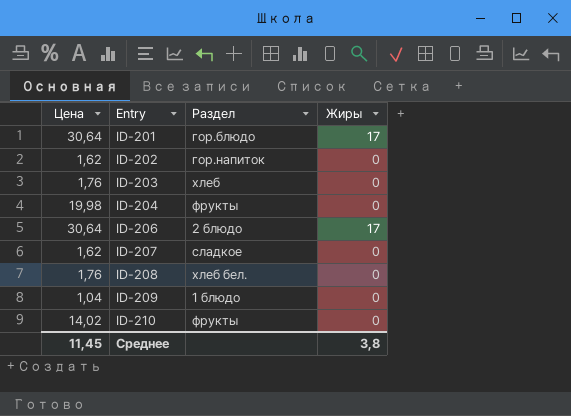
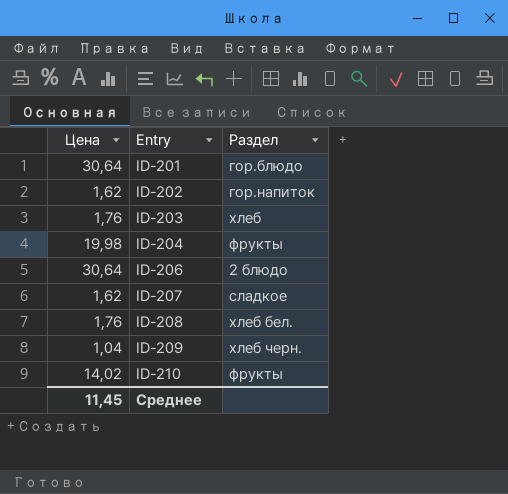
column Жиры | position: 4 -> none
ID-209 | Раздел: 1 блюдо -> хлеб черн.

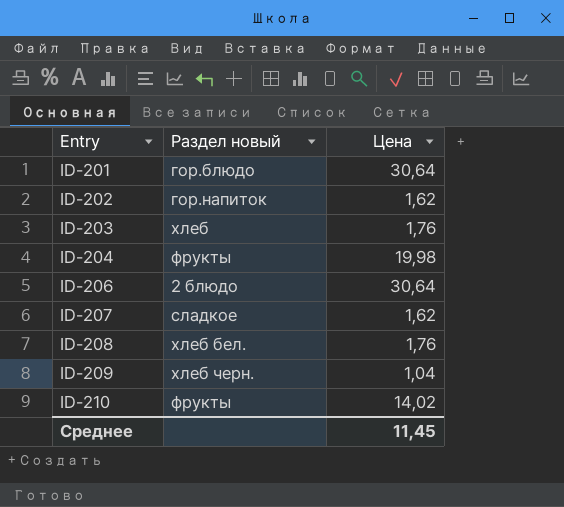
column name: Раздел -> Раздел новый
column Цена | position: 1 -> 3

